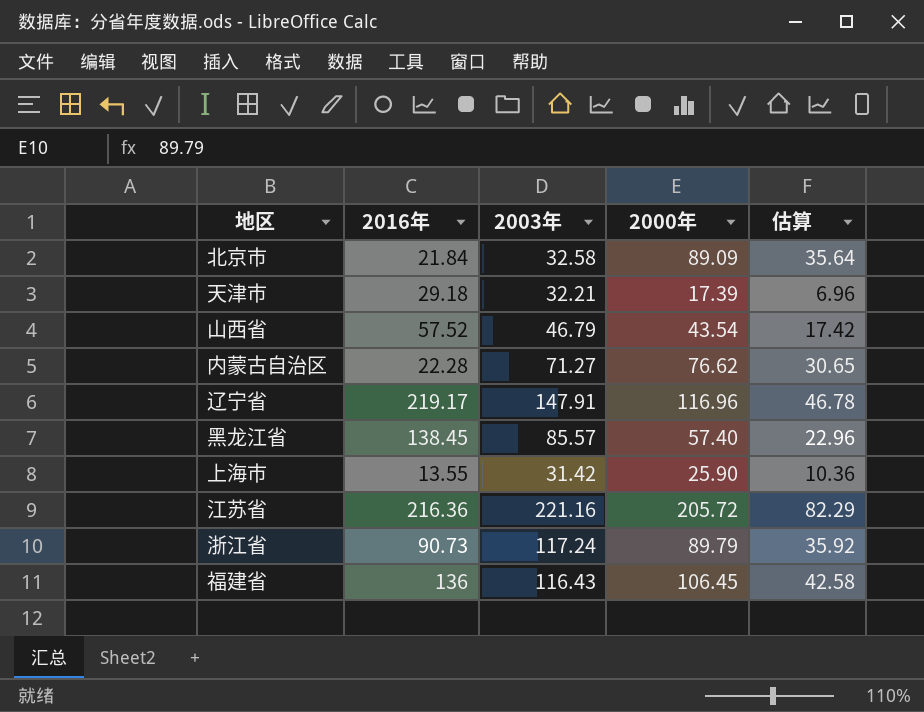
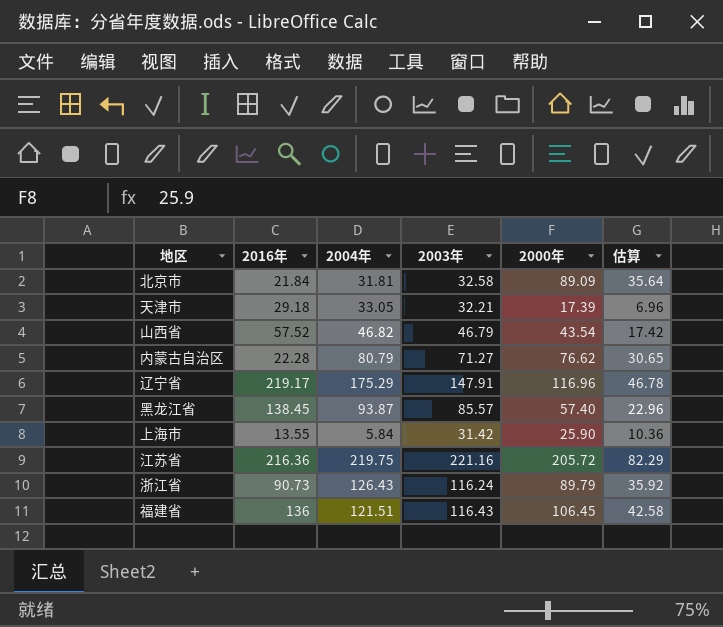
column 2004年 | position: none -> 3
浙江省 | 2003年: 117.24 -> 116.24

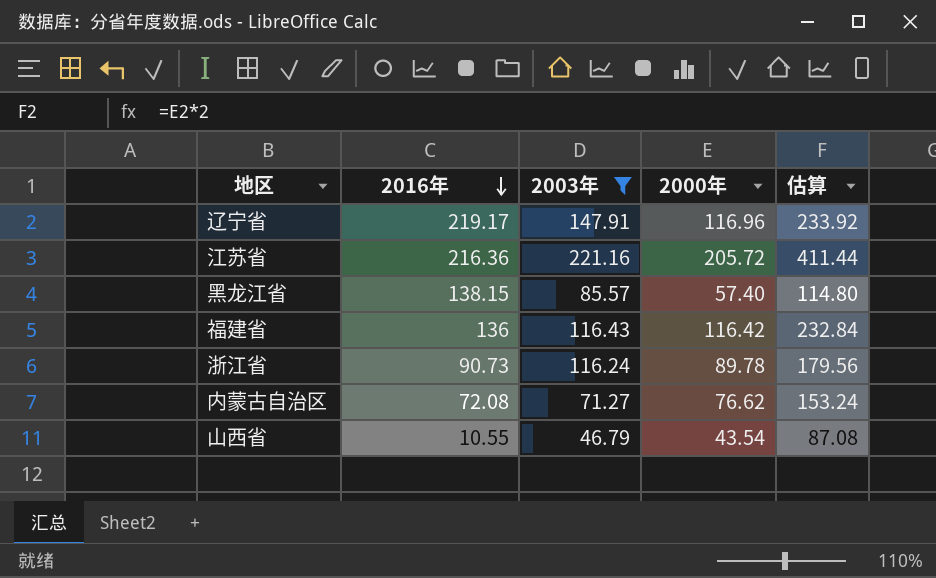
filter: none -> 2003年 >= 46.79
row order: none -> 2016年 descending
column 2004年 | position: 3 -> none
column 估算 | formula: [2000年] * 0.4 -> [2000年] * 2
黑龙江省 | 2016年: 138.45 -> 138.15
福建省 | 2000年: 106.45 -> 116.42
浙江省 | 2000年: 89.79 -> 89.78
内蒙古自治区 | 2016年: 22.28 -> 72.08
山西省 | 2016年: 57.52 -> 10.55

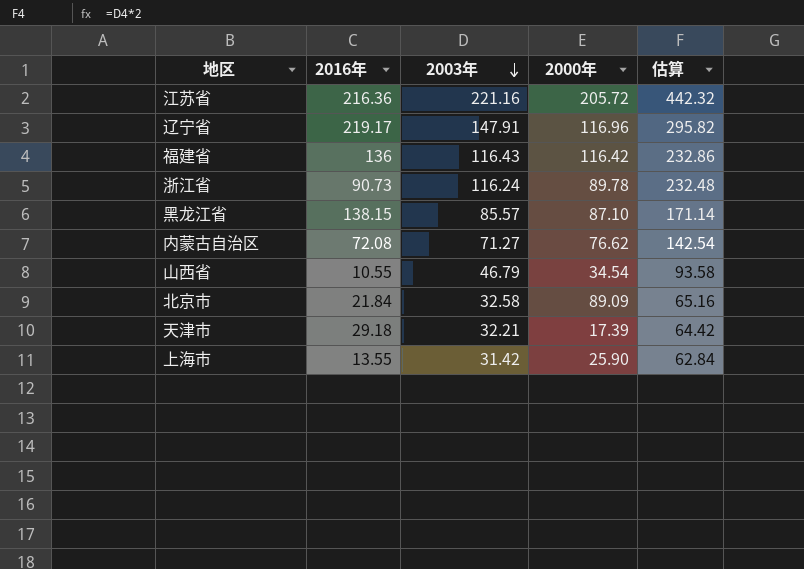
filter: 2003年 >= 46.79 -> none
row order: 2016年 descending -> 2003年 descending
column 估算 | formula: [2000年] * 2 -> [2003年] * 2
黑龙江省 | 2000年: 57.40 -> 87.10
山西省 | 2000年: 43.54 -> 34.54

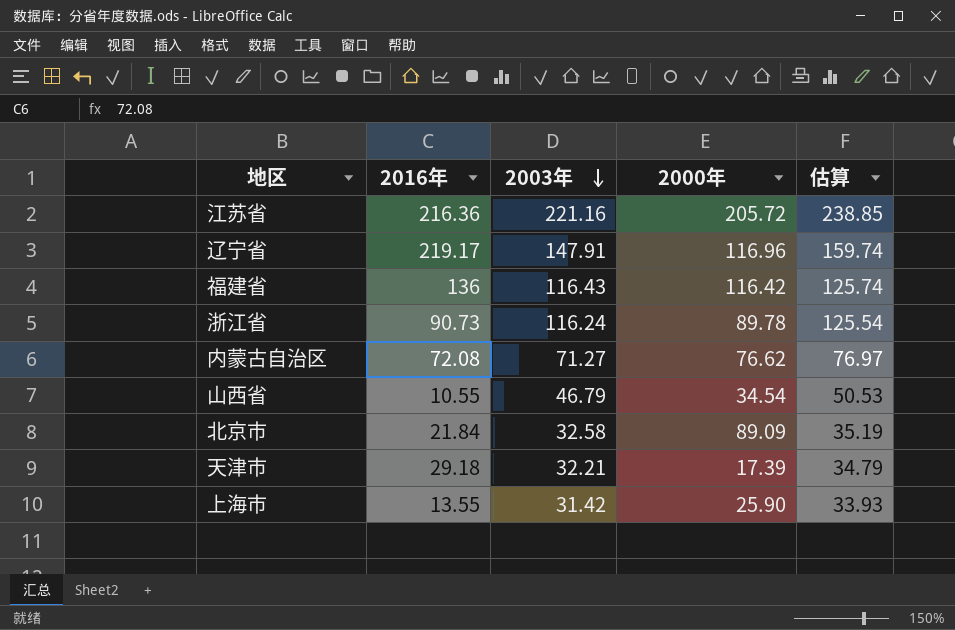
column 估算 | formula: [2003年] * 2 -> [2003年] * 1.08
row 黑龙江省: 138.15 | 85.57 | 87.10 | 171.14 -> none

